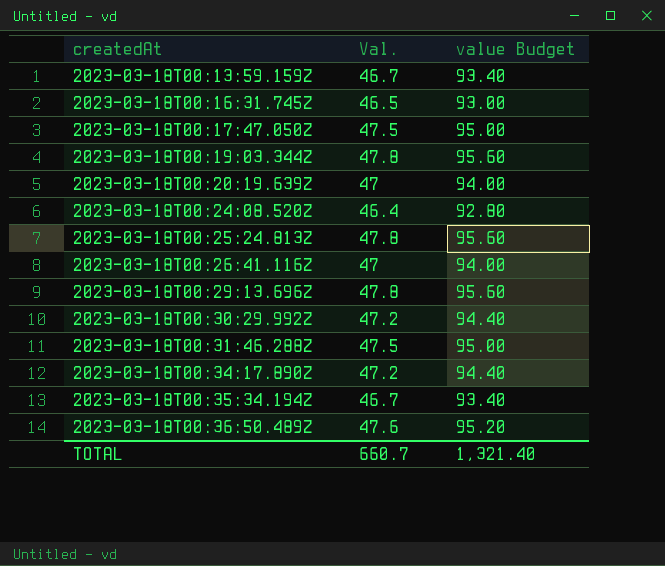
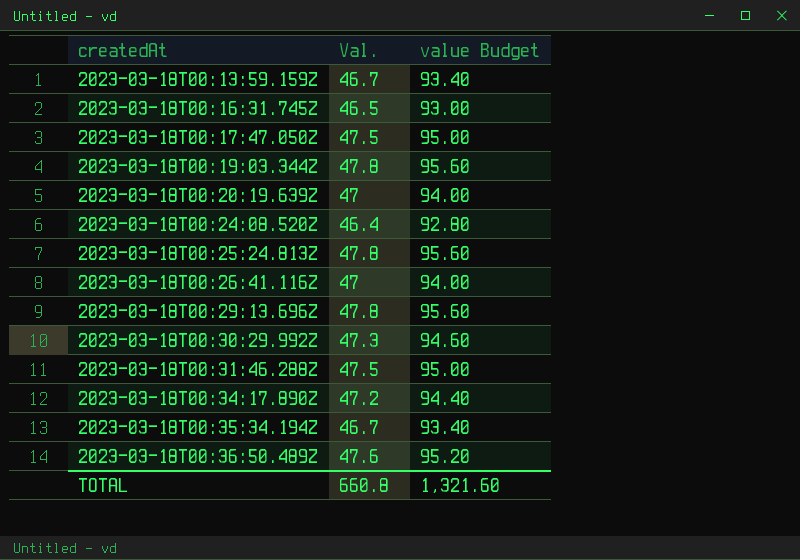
2023-03-18T00:30:29.992Z | Val.: 47.2 -> 47.3
2023-03-18T00:30:29.992Z | value Budget: 94.40 -> 94.60
TOTAL | Val.: 660.7 -> 660.8
TOTAL | value Budget: 1,321.40 -> 1,321.60

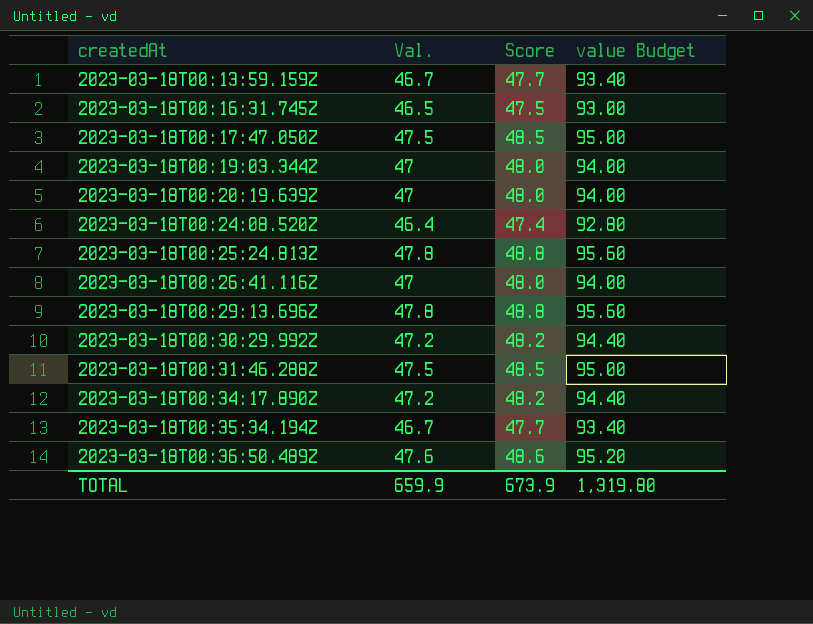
column Score | formula: none -> [Val.] + 1
2023-03-18T00:19:03.344Z | Val.: 47.8 -> 47
2023-03-18T00:19:03.344Z | value Budget: 95.60 -> 94.00
2023-03-18T00:30:29.992Z | Val.: 47.3 -> 47.2
2023-03-18T00:30:29.992Z | value Budget: 94.60 -> 94.40
TOTAL | Val.: 660.8 -> 659.9
TOTAL | value Budget: 1,321.60 -> 1,319.80

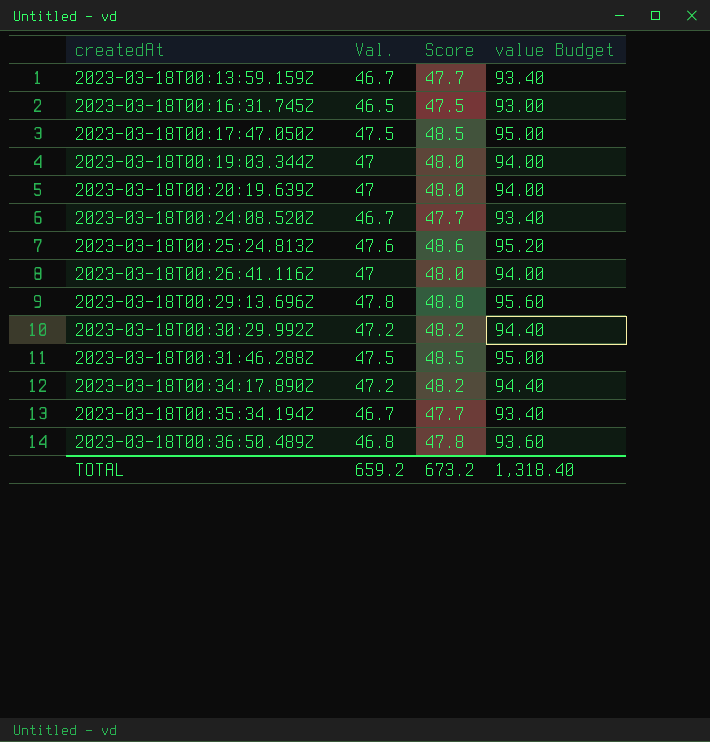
2023-03-18T00:24:08.520Z | Val.: 46.4 -> 46.7
2023-03-18T00:24:08.520Z | Score: 47.4 -> 47.7
2023-03-18T00:24:08.520Z | value Budget: 92.80 -> 93.40
2023-03-18T00:25:24.813Z | Val.: 47.8 -> 47.6
2023-03-18T00:25:24.813Z | Score: 48.8 -> 48.6
2023-03-18T00:25:24.813Z | value Budget: 95.60 -> 95.20
2023-03-18T00:36:50.489Z | Val.: 47.6 -> 46.8
2023-03-18T00:36:50.489Z | Score: 48.6 -> 47.8
2023-03-18T00:36:50.489Z | value Budget: 95.20 -> 93.60
TOTAL | Val.: 659.9 -> 659.2
TOTAL | Score: 673.9 -> 673.2
TOTAL | value Budget: 1,319.80 -> 1,318.40

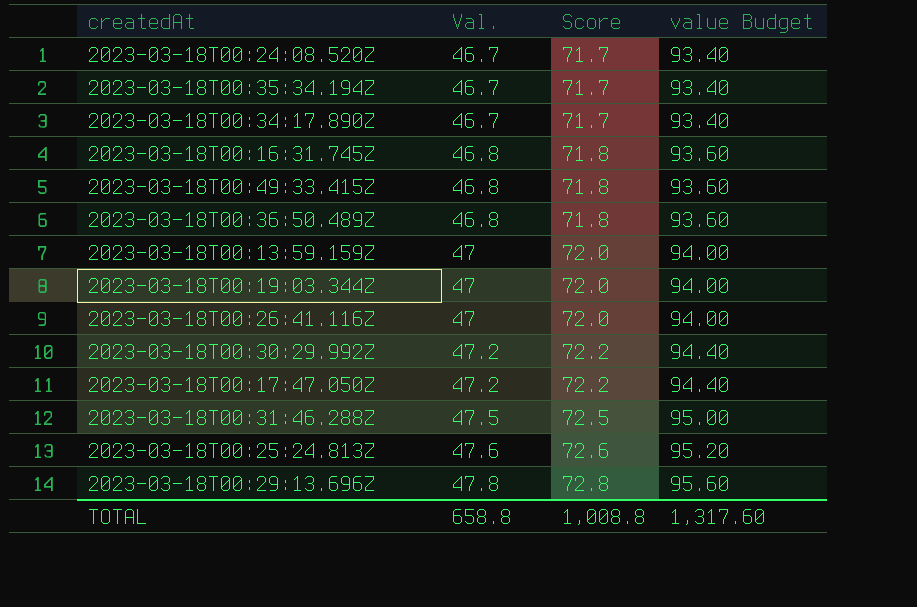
row order: createdAt ascending -> Val. ascending
column Score | formula: [Val.] + 1 -> [Val.] + 25
row 2023-03-18T00:20:19.639Z: 47 | 48.0 | 94.00 -> none
2023-03-18T00:34:17.890Z | Val.: 47.2 -> 46.7
2023-03-18T00:34:17.890Z | value Budget: 94.40 -> 93.40
2023-03-18T00:16:31.745Z | Val.: 46.5 -> 46.8
2023-03-18T00:16:31.745Z | value Budget: 93.00 -> 93.60
row 2023-03-18T00:49:33.415Z: none -> 46.8 | 71.8 | 93.60
2023-03-18T00:13:59.159Z | Val.: 46.7 -> 47
2023-03-18T00:13:59.159Z | value Budget: 93.40 -> 94.00
2023-03-18T00:17:47.050Z | Val.: 47.5 -> 47.2
2023-03-18T00:17:47.050Z | value Budget: 95.00 -> 94.40
TOTAL | Val.: 659.2 -> 658.8
TOTAL | Score: 673.2 -> 1,008.8
TOTAL | value Budget: 1,318.40 -> 1,317.60

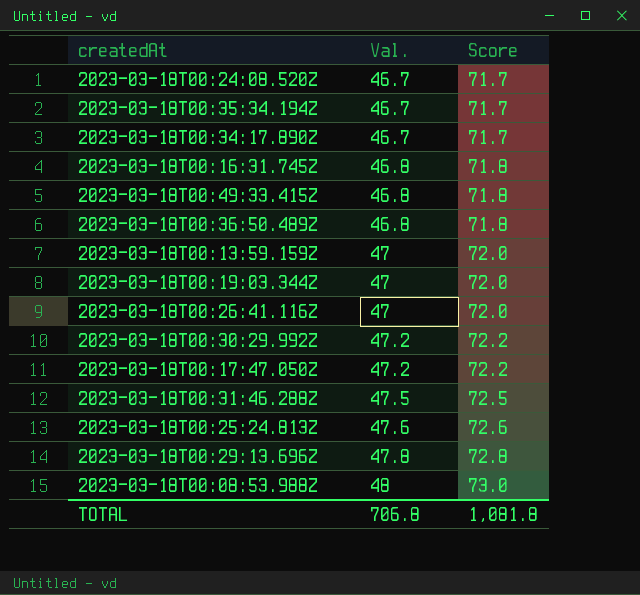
column value Budget | formula: [Val.] * 2 -> none
row 2023-03-18T00:08:53.988Z: none -> 48 | 73.0
TOTAL | Val.: 658.8 -> 706.8
TOTAL | Score: 1,008.8 -> 1,081.8

